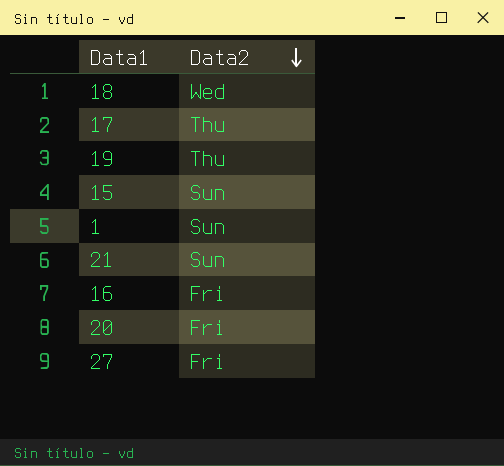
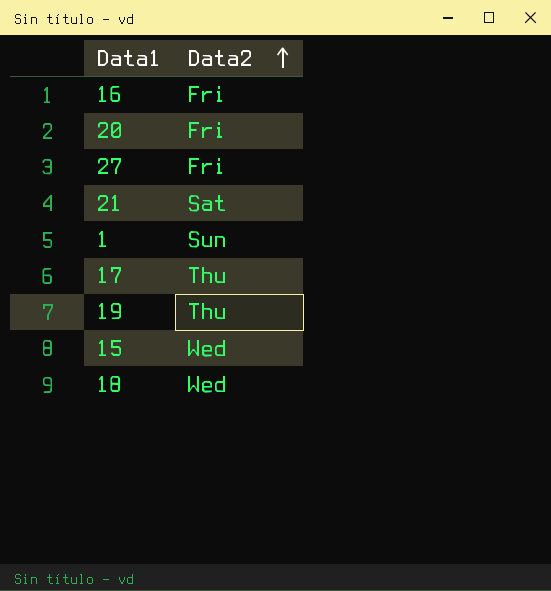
row order: Data2 descending -> Data2 ascending
21 | Data2: Sun -> Sat
15 | Data2: Sun -> Wed

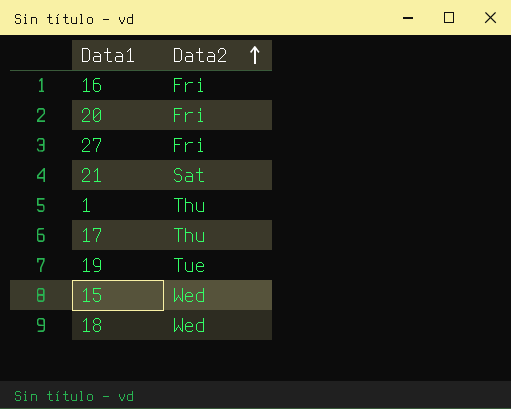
1 | Data2: Sun -> Thu
19 | Data2: Thu -> Tue

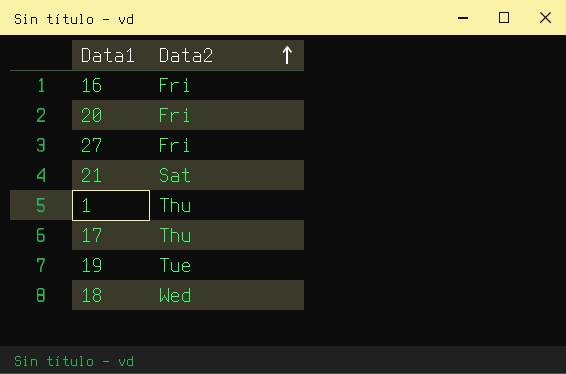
row 15: Wed -> none

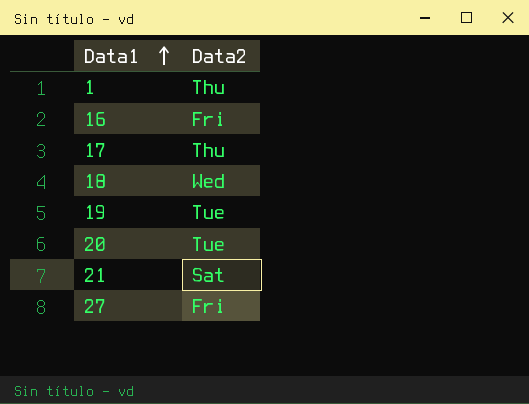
row order: Data2 ascending -> Data1 ascending
20 | Data2: Fri -> Tue

